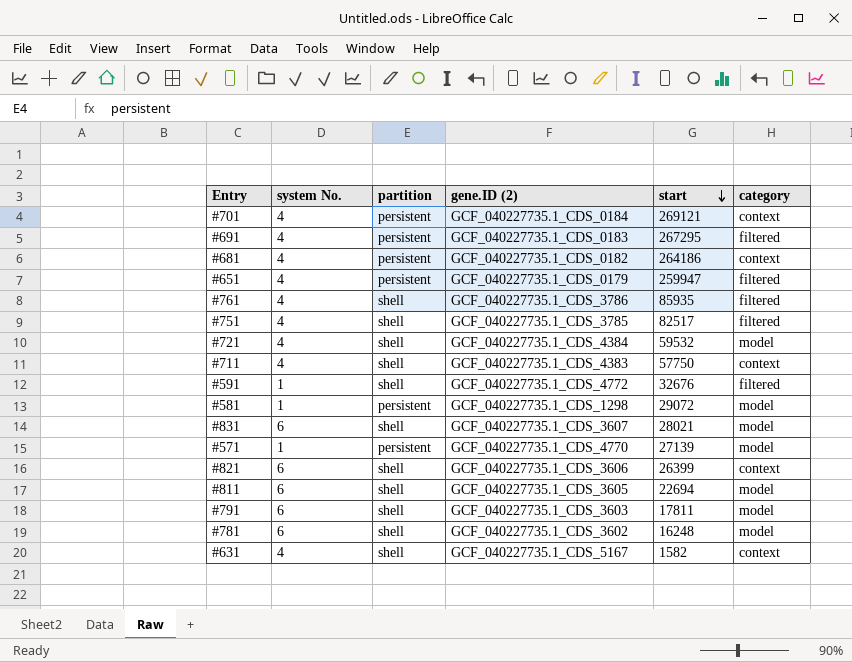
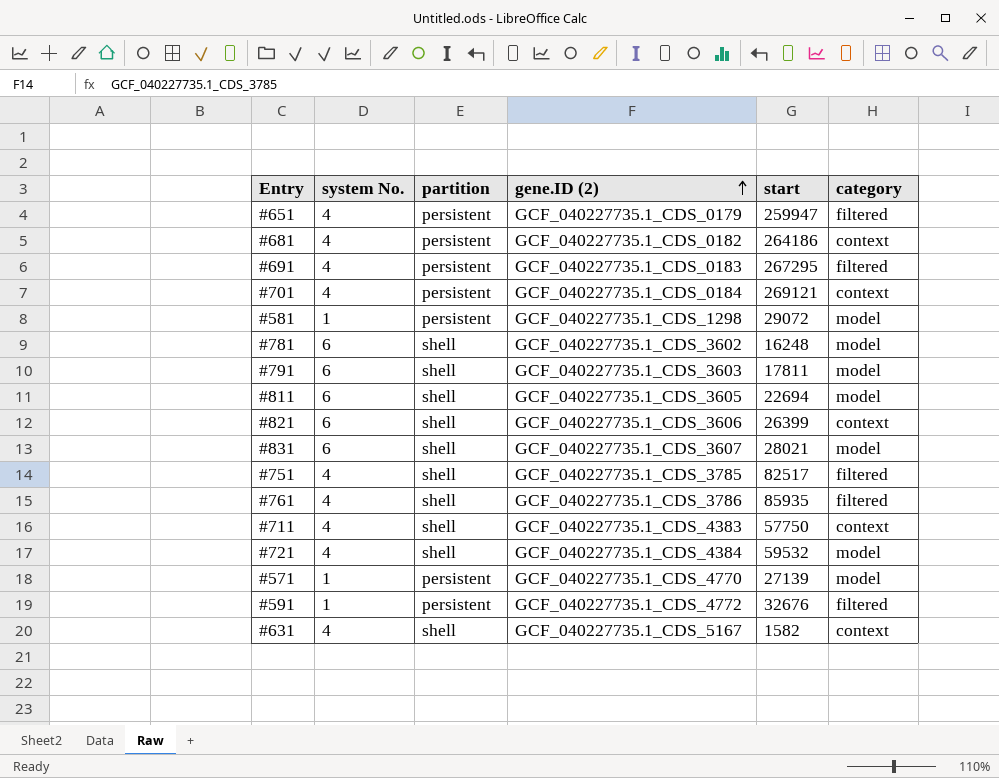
row order: start descending -> gene.ID (2) ascending
#591 | partition: shell -> persistent

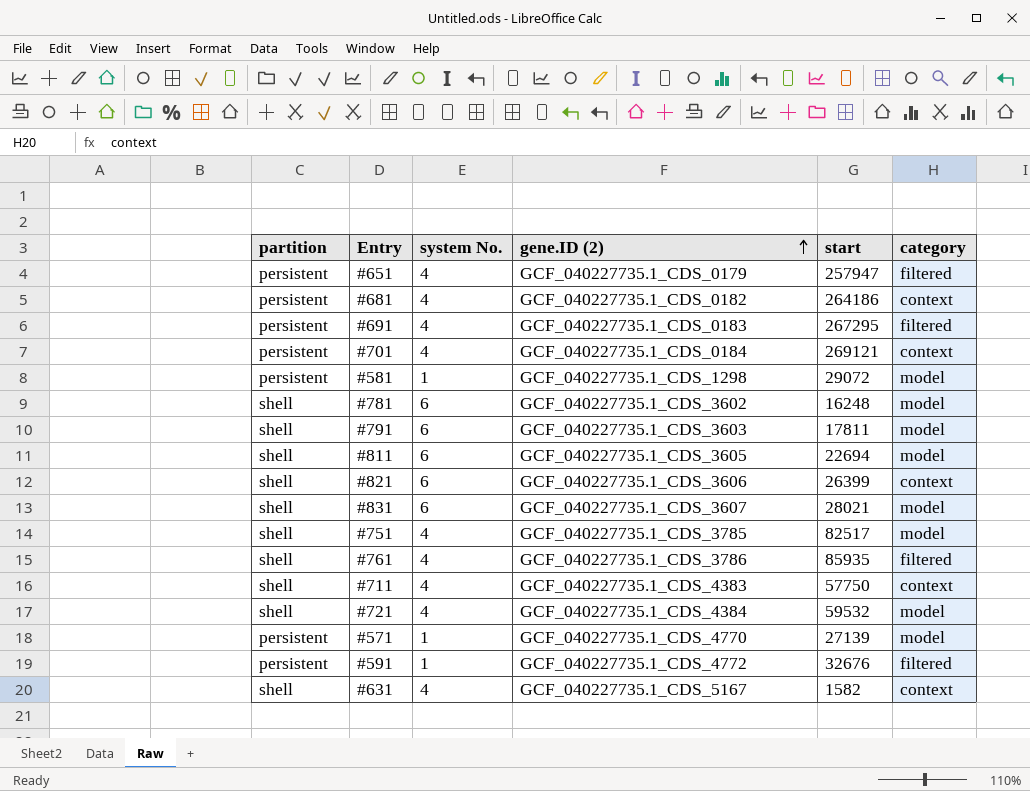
column partition | position: 3 -> 1
#651 | start: 259947 -> 257947
#751 | category: filtered -> model

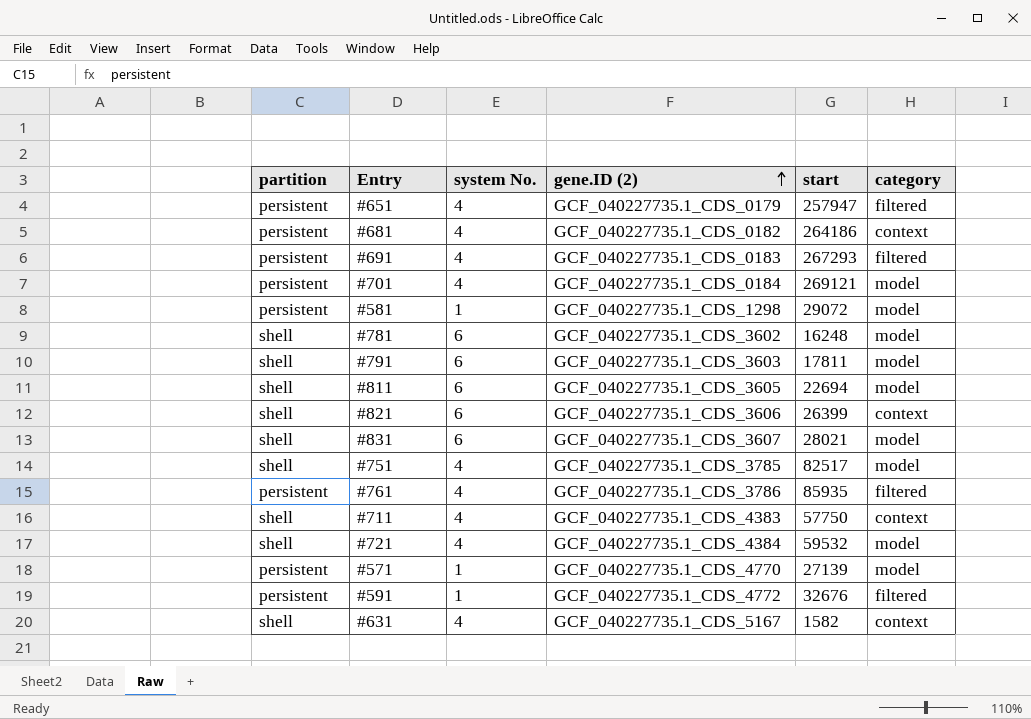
#691 | start: 267295 -> 267293
#701 | category: context -> model
#761 | partition: shell -> persistent

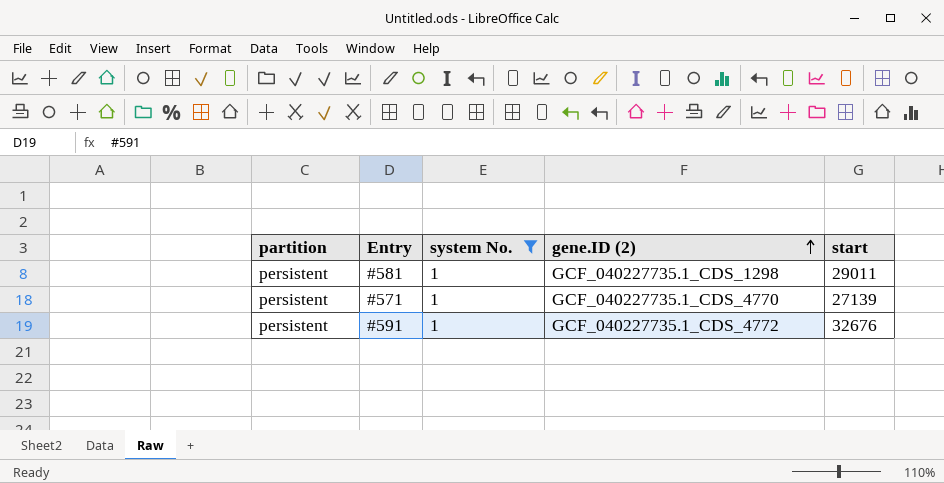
filter: none -> system No. = 1
column category | position: 6 -> none
#581 | start: 29072 -> 29011

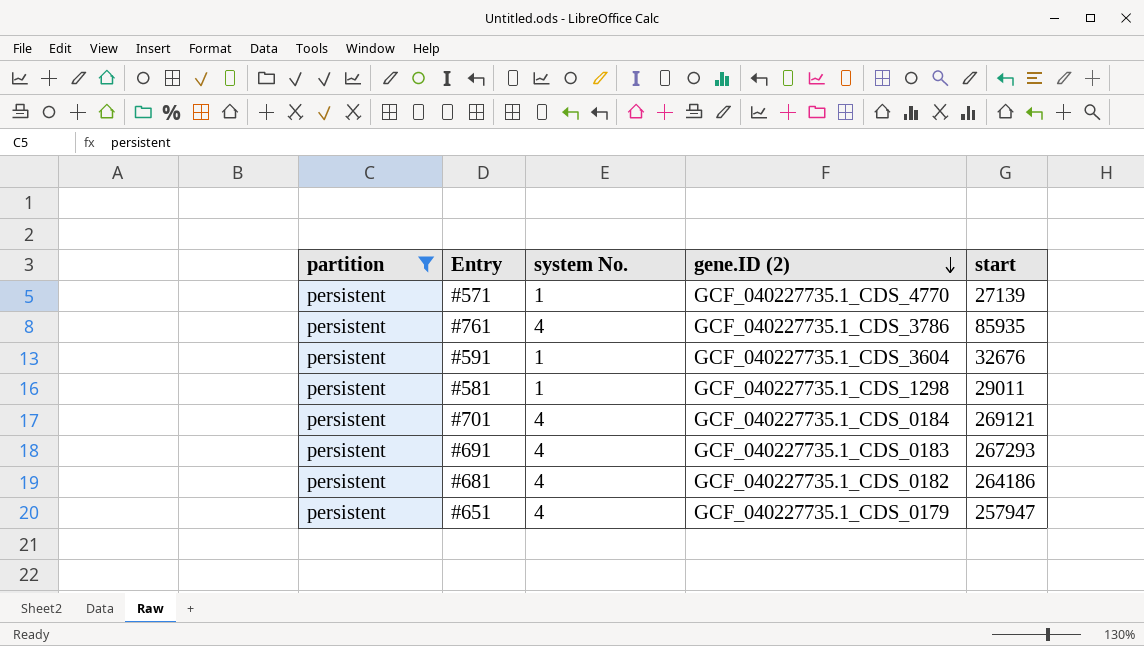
filter: system No. = 1 -> partition = persistent
row order: gene.ID (2) ascending -> gene.ID (2) descending
#591 | gene.ID (2): GCF_040227735.1_CDS_4772 -> GCF_040227735.1_CDS_3604

